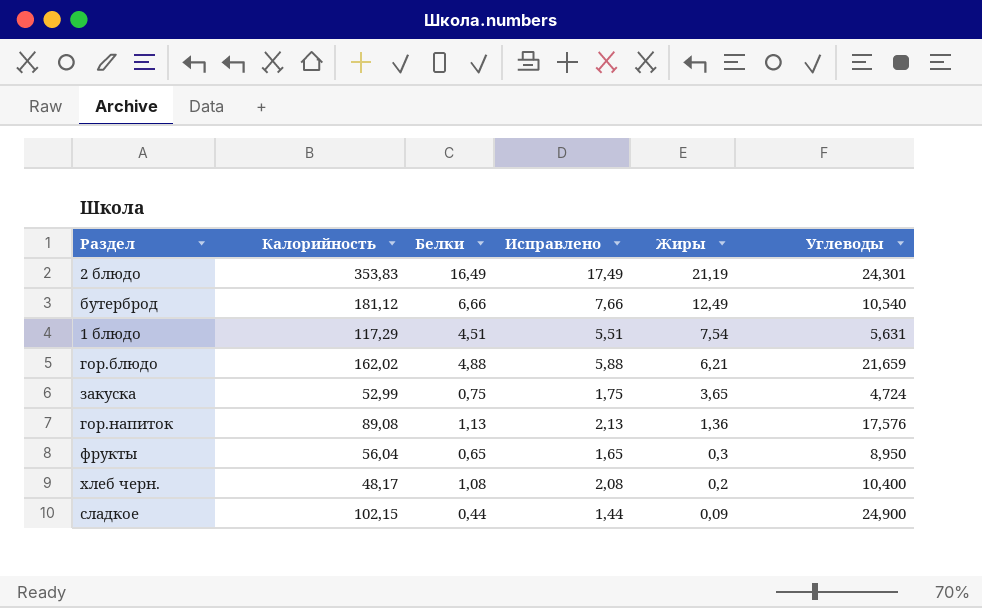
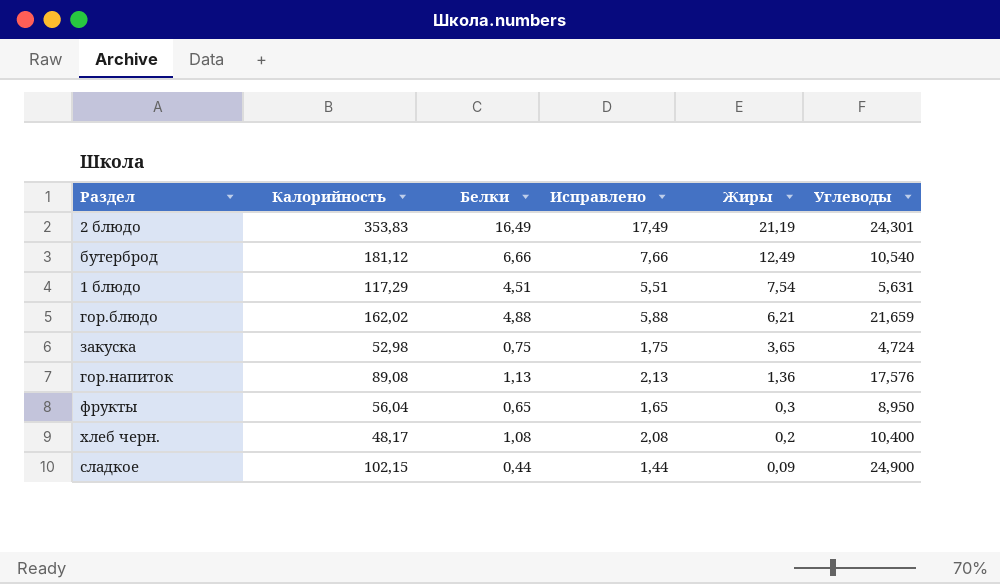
закуска | Калорийность: 52,99 -> 52,98

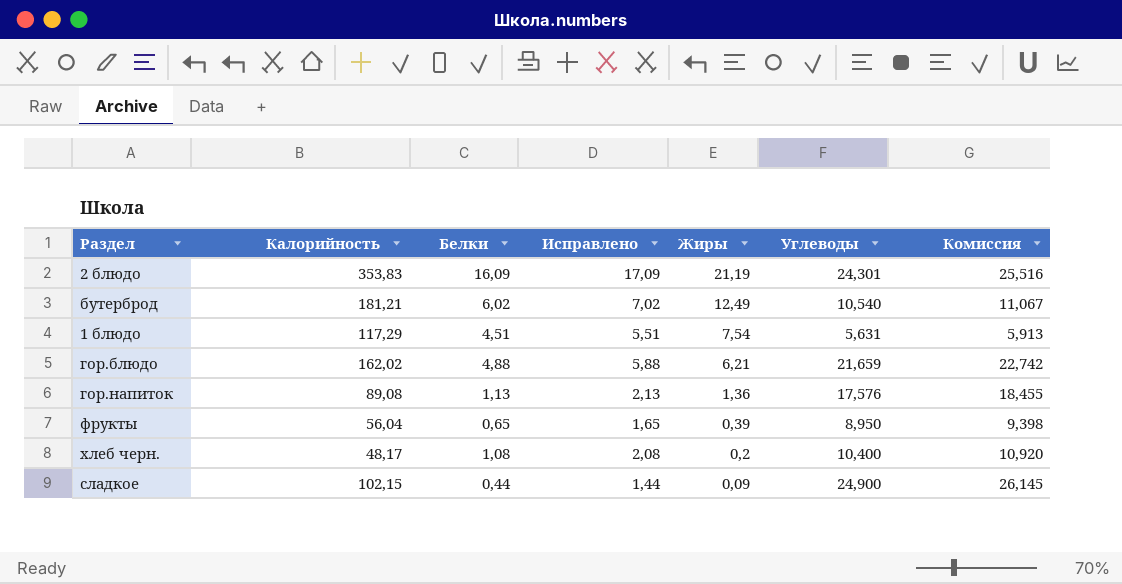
column Комиссия | formula: none -> [Углеводы] * 1,05
row закуска: 52,98 | 0,75 | 1,75 | 3,65 | 4,724 -> none
2 блюдо | Белки: 16,49 -> 16,09
2 блюдо | Исправлено: 17,49 -> 17,09
бутерброд | Калорийность: 181,12 -> 181,21
бутерброд | Белки: 6,66 -> 6,02
бутерброд | Исправлено: 7,66 -> 7,02
фрукты | Жиры: 0,3 -> 0,39

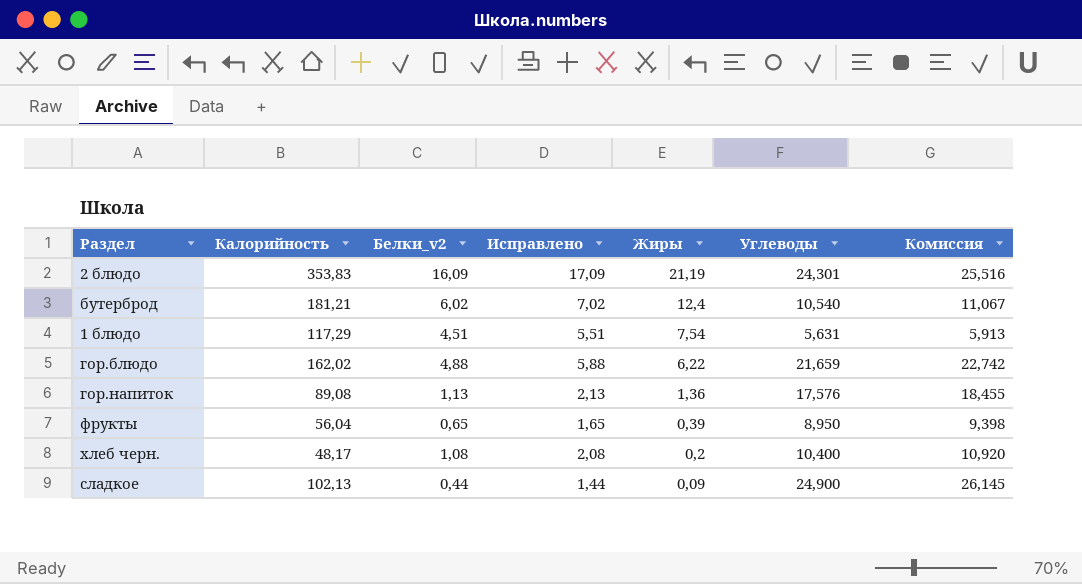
column name: Белки -> Белки_v2
бутерброд | Жиры: 12,49 -> 12,4
гор.блюдо | Жиры: 6,21 -> 6,22
сладкое | Калорийность: 102,15 -> 102,13

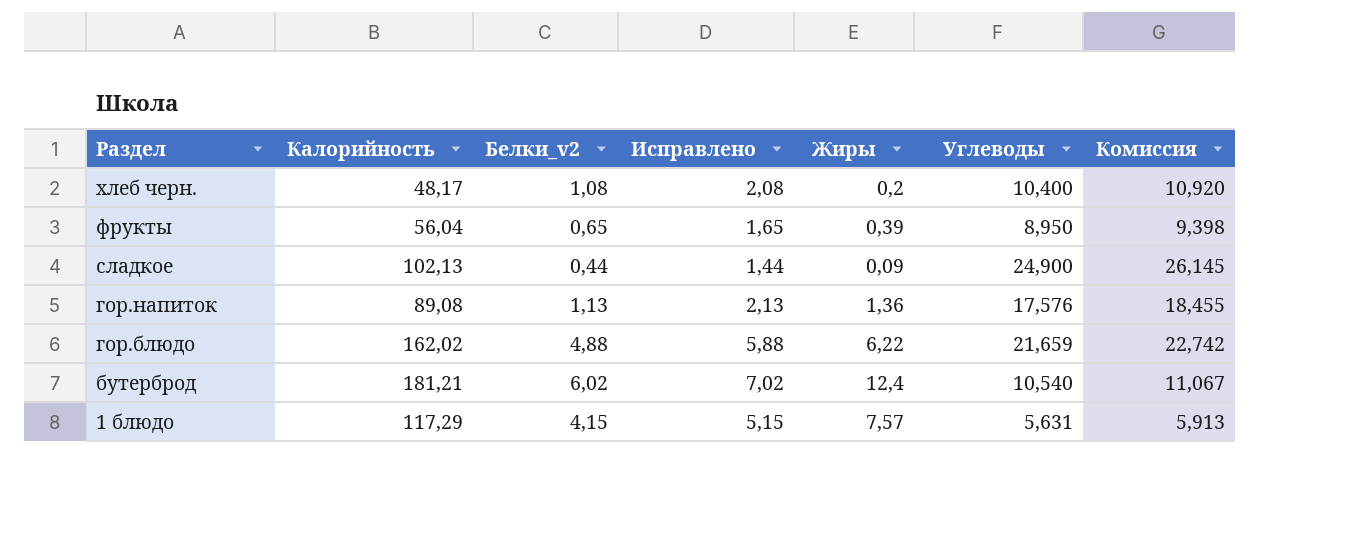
row order: Жиры descending -> Раздел descending
row 2 блюдо: 353,83 | 16,09 | 17,09 | 21,19 | 24,301 | 25,516 -> none
1 блюдо | Белки_v2: 4,51 -> 4,15
1 блюдо | Исправлено: 5,51 -> 5,15
1 блюдо | Жиры: 7,54 -> 7,57

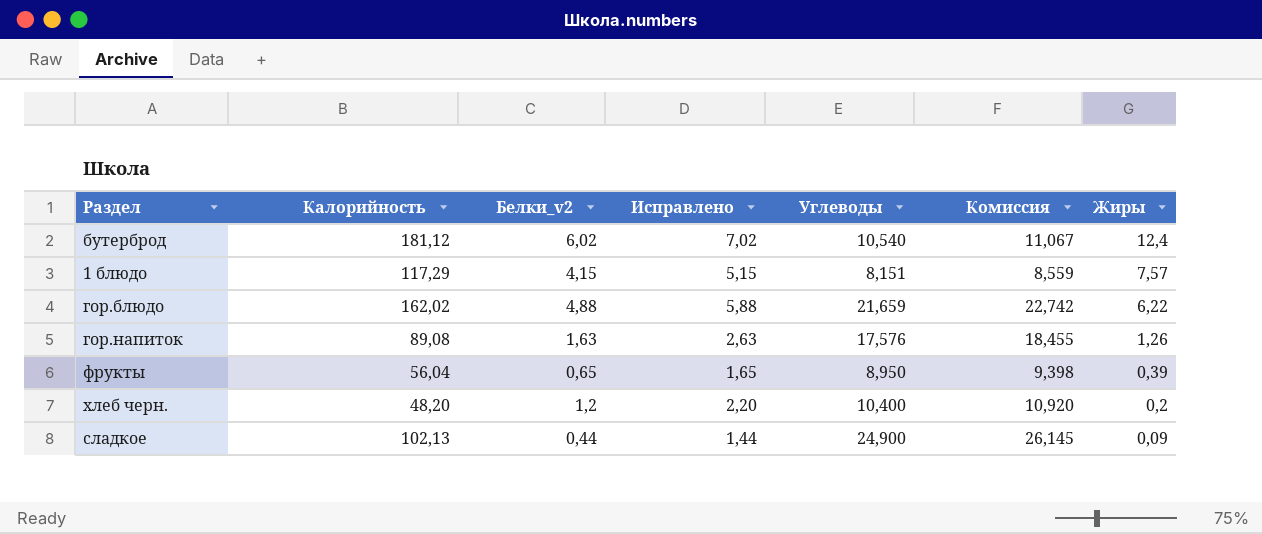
row order: Раздел descending -> Жиры descending
column Жиры | position: 5 -> 7
бутерброд | Калорийность: 181,21 -> 181,12
1 блюдо | Углеводы: 5,631 -> 8,151
1 блюдо | Комиссия: 5,913 -> 8,559
гор.напиток | Белки_v2: 1,13 -> 1,63
гор.напиток | Исправлено: 2,13 -> 2,63
гор.напиток | Жиры: 1,36 -> 1,26
хлеб черн. | Калорийность: 48,17 -> 48,20
хлеб черн. | Белки_v2: 1,08 -> 1,2
хлеб черн. | Исправлено: 2,08 -> 2,20

